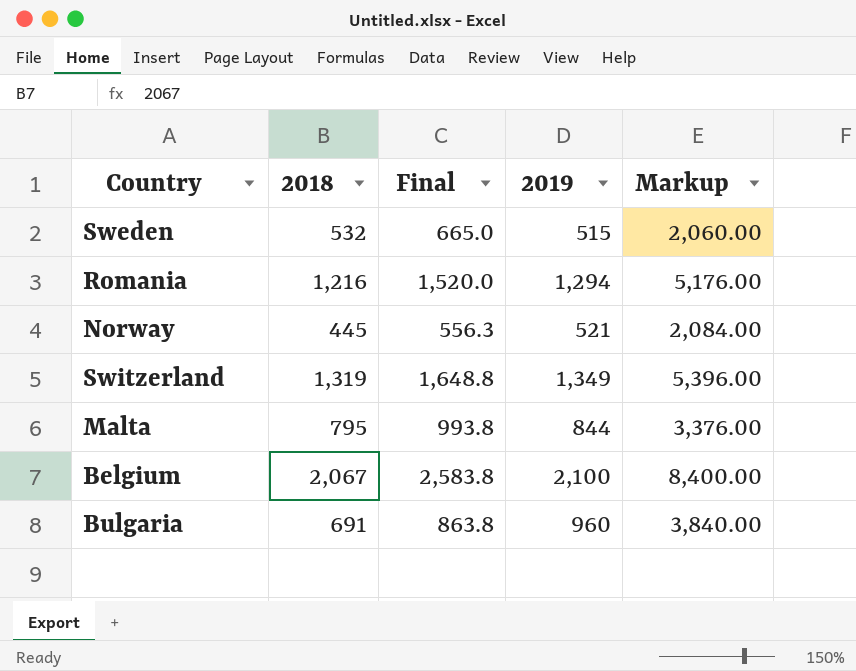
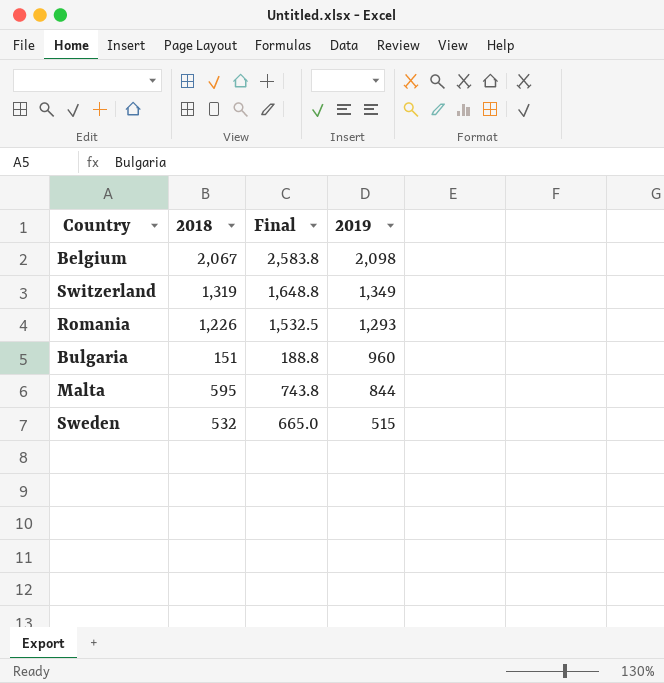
row order: none -> 2019 descending
column Markup | formula: [2019] * 4 -> none
row Norway: 445 | 556.3 | 521 | 2,084.00 -> none
Belgium | 2019: 2,100 -> 2,098
Romania | 2018: 1,216 -> 1,226
Romania | Final: 1,520.0 -> 1,532.5
Romania | 2019: 1,294 -> 1,293
Bulgaria | 2018: 691 -> 151
Bulgaria | Final: 863.8 -> 188.8
Malta | 2018: 795 -> 595
Malta | Final: 993.8 -> 743.8

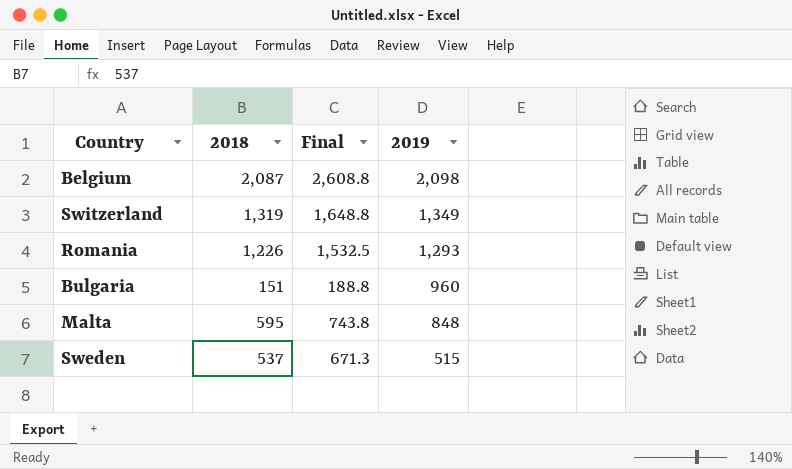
Belgium | 2018: 2,067 -> 2,087
Belgium | Final: 2,583.8 -> 2,608.8
Malta | 2019: 844 -> 848
Sweden | 2018: 532 -> 537
Sweden | Final: 665.0 -> 671.3

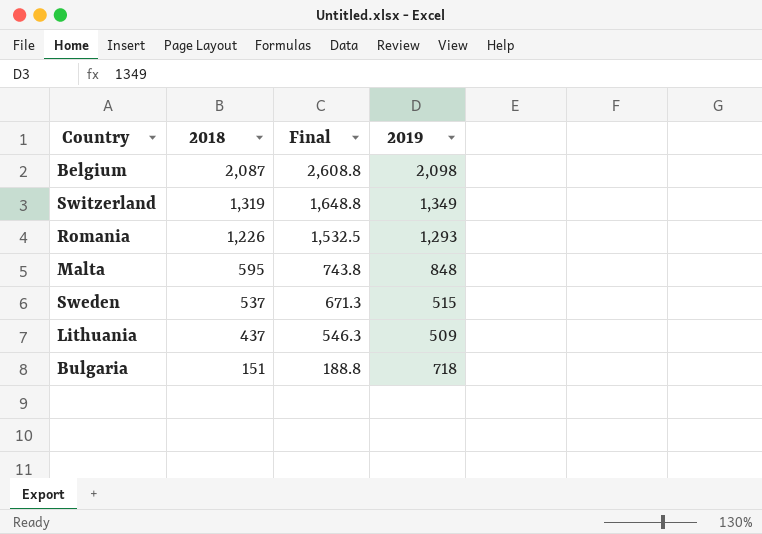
row order: 2019 descending -> 2018 descending
row Lithuania: none -> 437 | 546.3 | 509
Bulgaria | 2019: 960 -> 718

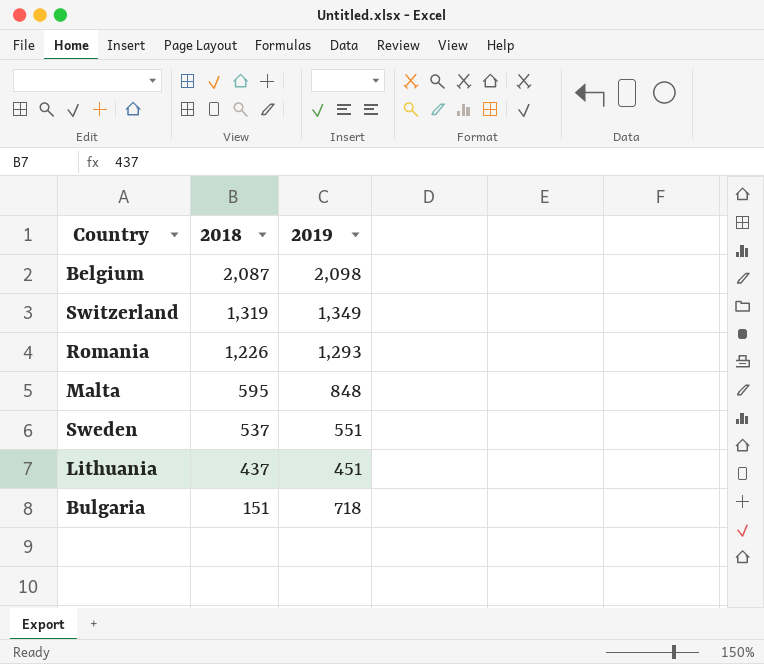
column Final | formula: [2018] * 1.25 -> none
Sweden | 2019: 515 -> 551
Lithuania | 2019: 509 -> 451

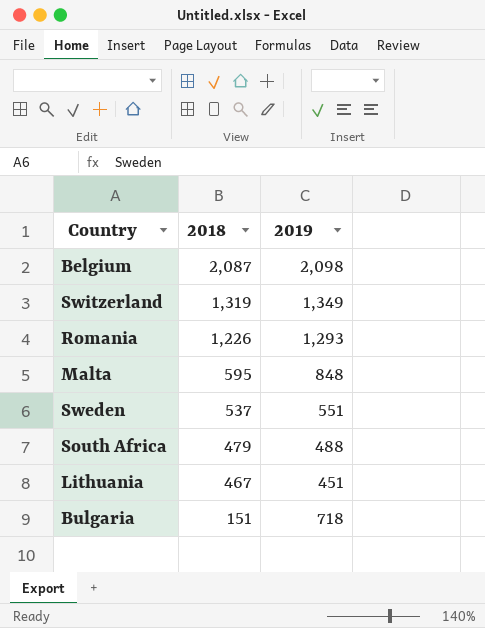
row South Africa: none -> 479 | 488
Lithuania | 2018: 437 -> 467

